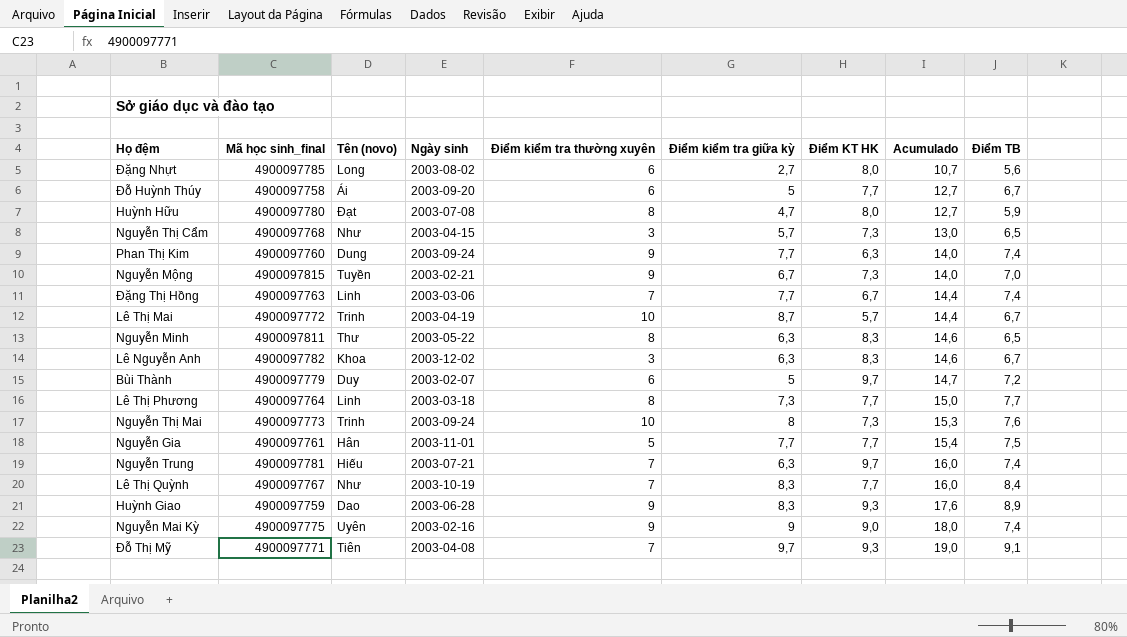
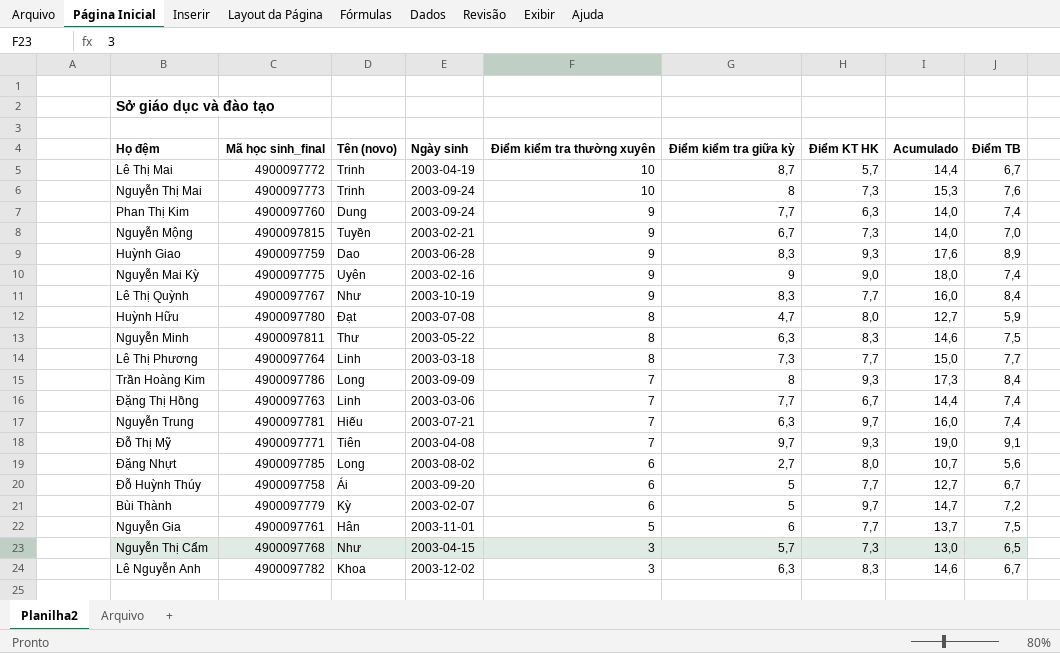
row order: Acumulado ascending -> Điểm kiểm tra thường xuyên descending
Lê Thị Quỳnh | Điểm kiểm tra thường xuyên: 7 -> 9
Nguyễn Minh | Điểm TB: 6,5 -> 7,5
row Trần Hoàng Kim: none -> 4900097786 | Long | 2003-09-09 | 7 | 8 | 9,3 | 17,3 | 8,4
Bùi Thành | Tên (novo): Duy -> Kỳ
Nguyễn Gia | Điểm kiểm tra giữa kỳ: 7,7 -> 6
Nguyễn Gia | Acumulado: 15,4 -> 13,7

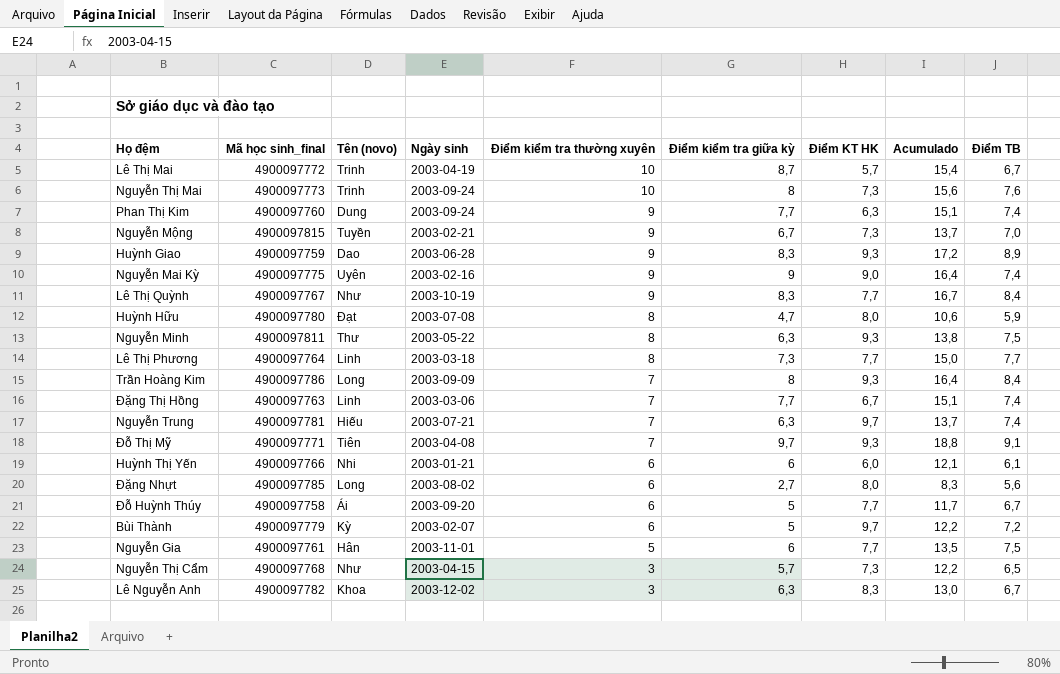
column Acumulado | formula: [Điểm kiểm tra giữa kỳ] + [Điểm KT HK] -> [Điểm kiểm tra giữa kỳ] + [Điểm TB]
Nguyễn Minh | Điểm KT HK: 8,3 -> 9,3
row Huỳnh Thị Yến: none -> 4900097766 | Nhi | 2003-01-21 | 6 | 6 | 6,0 | 12,1 | 6,1

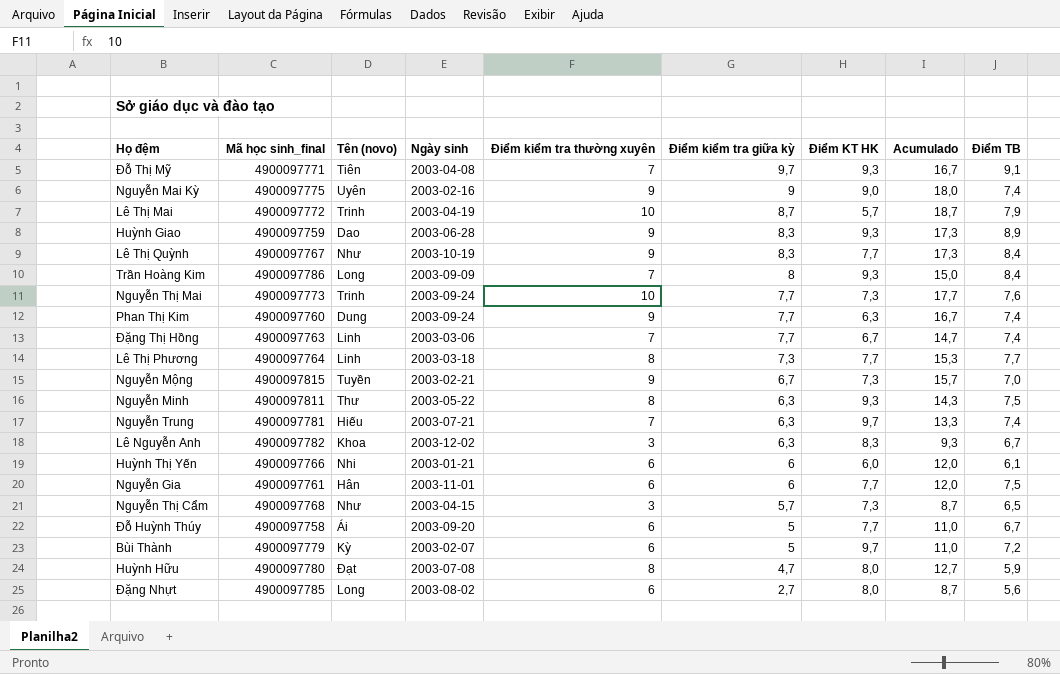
row order: Điểm kiểm tra thường xuyên descending -> Điểm kiểm tra giữa kỳ descending
column Acumulado | formula: [Điểm kiểm tra giữa kỳ] + [Điểm TB] -> [Điểm kiểm tra thường xuyên] + [Điểm kiểm tra giữa kỳ]
Lê Thị Mai | Điểm TB: 6,7 -> 7,9
Nguyễn Thị Mai | Điểm kiểm tra giữa kỳ: 8 -> 7,7
Nguyễn Gia | Điểm kiểm tra thường xuyên: 5 -> 6

